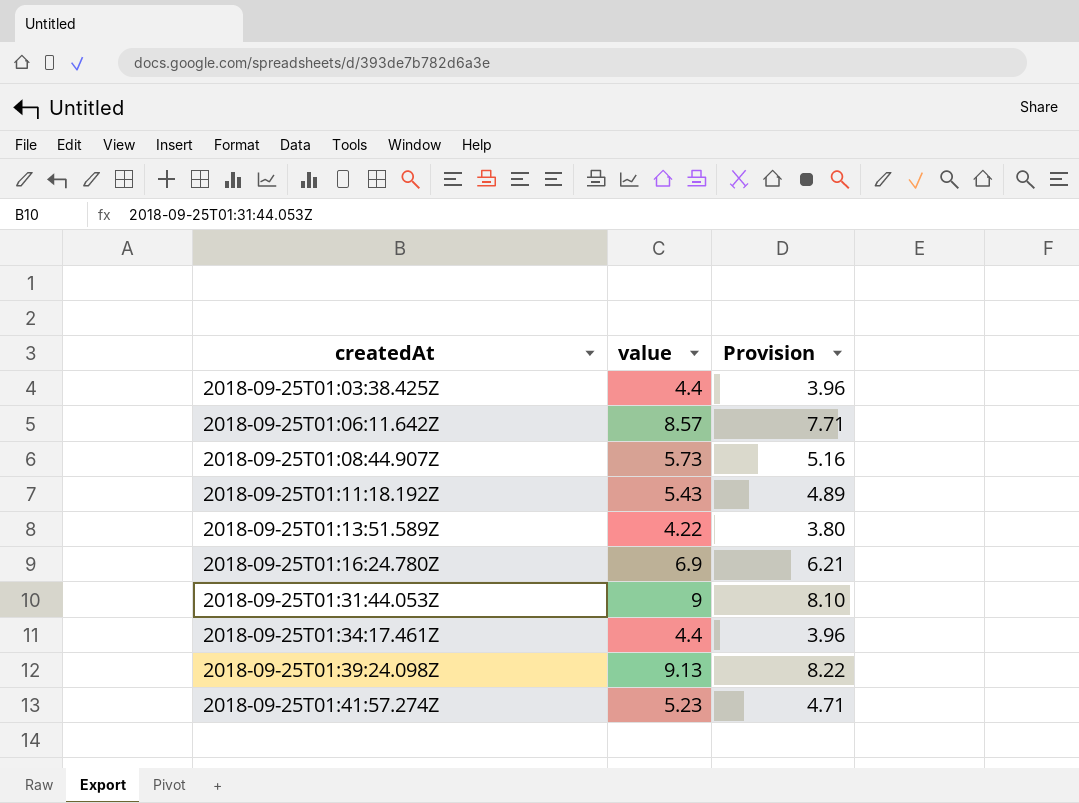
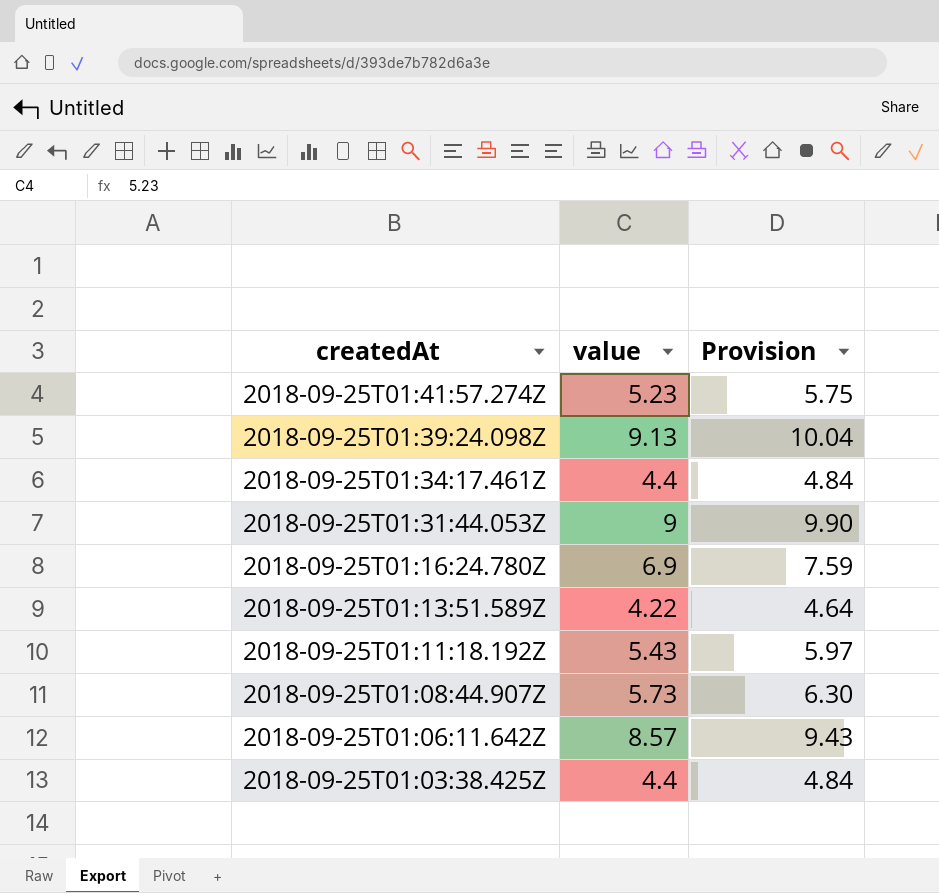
row order: createdAt ascending -> createdAt descending
column Provision | formula: [value] * 0.9 -> [value] * 1.1

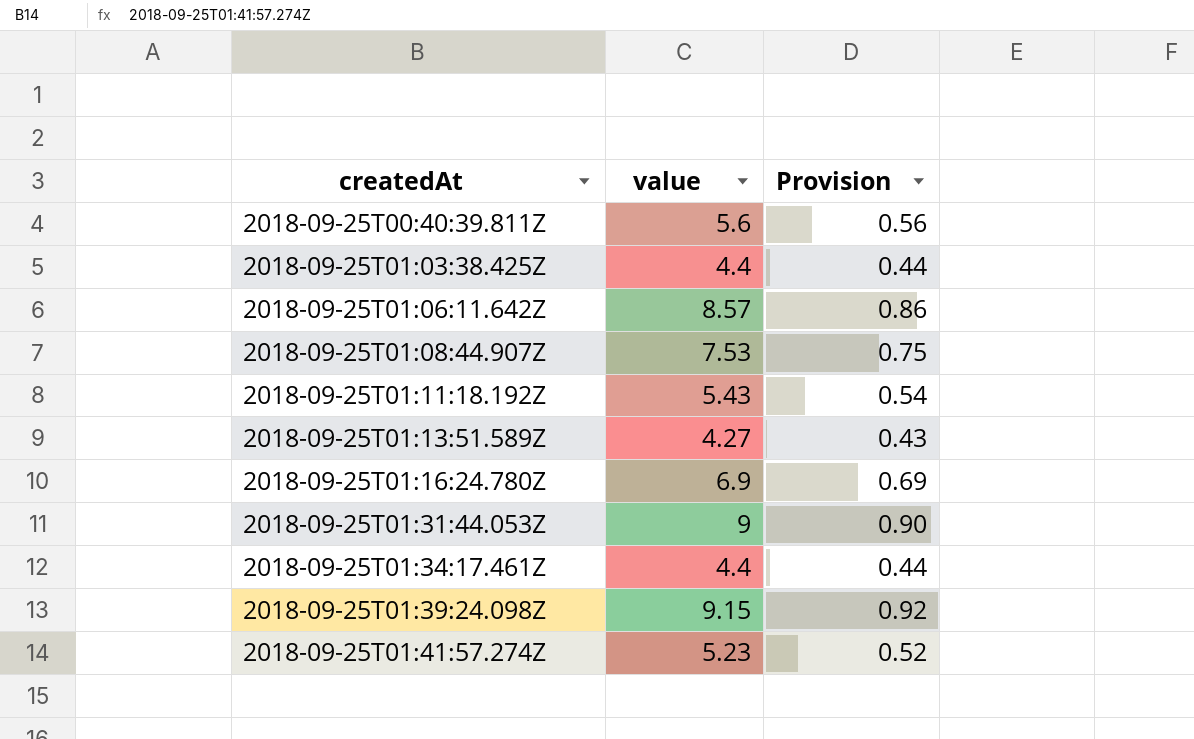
row order: createdAt descending -> createdAt ascending
column Provision | formula: [value] * 1.1 -> [value] * 0.1
row 2018-09-25T00:40:39.811Z: none -> 5.6 | 0.56
2018-09-25T01:08:44.907Z | value: 5.73 -> 7.53
2018-09-25T01:13:51.589Z | value: 4.22 -> 4.27
2018-09-25T01:39:24.098Z | value: 9.13 -> 9.15

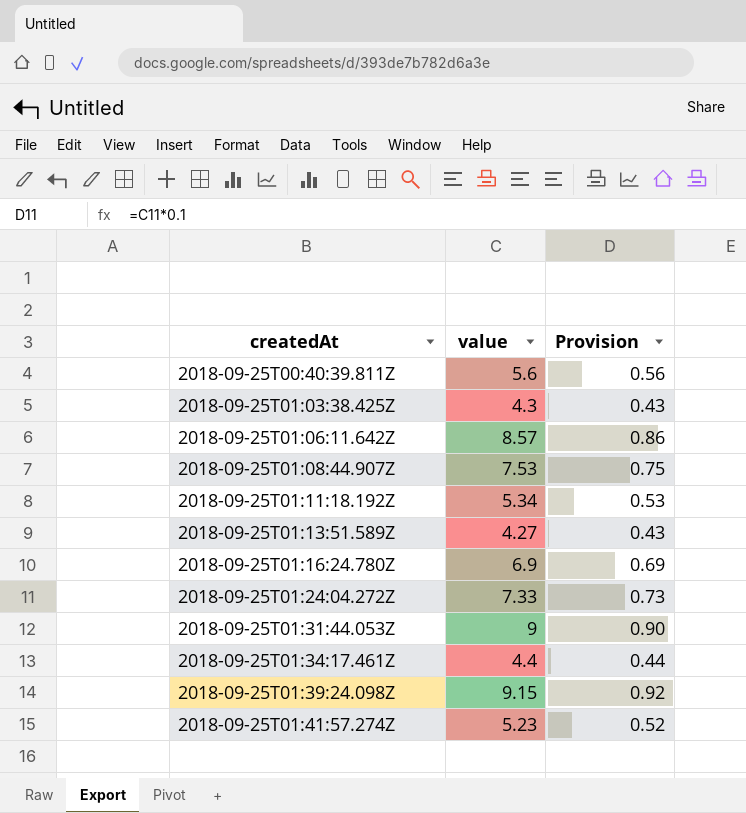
2018-09-25T01:03:38.425Z | value: 4.4 -> 4.3
2018-09-25T01:03:38.425Z | Provision: 0.44 -> 0.43
2018-09-25T01:11:18.192Z | value: 5.43 -> 5.34
2018-09-25T01:11:18.192Z | Provision: 0.54 -> 0.53
row 2018-09-25T01:24:04.272Z: none -> 7.33 | 0.73

